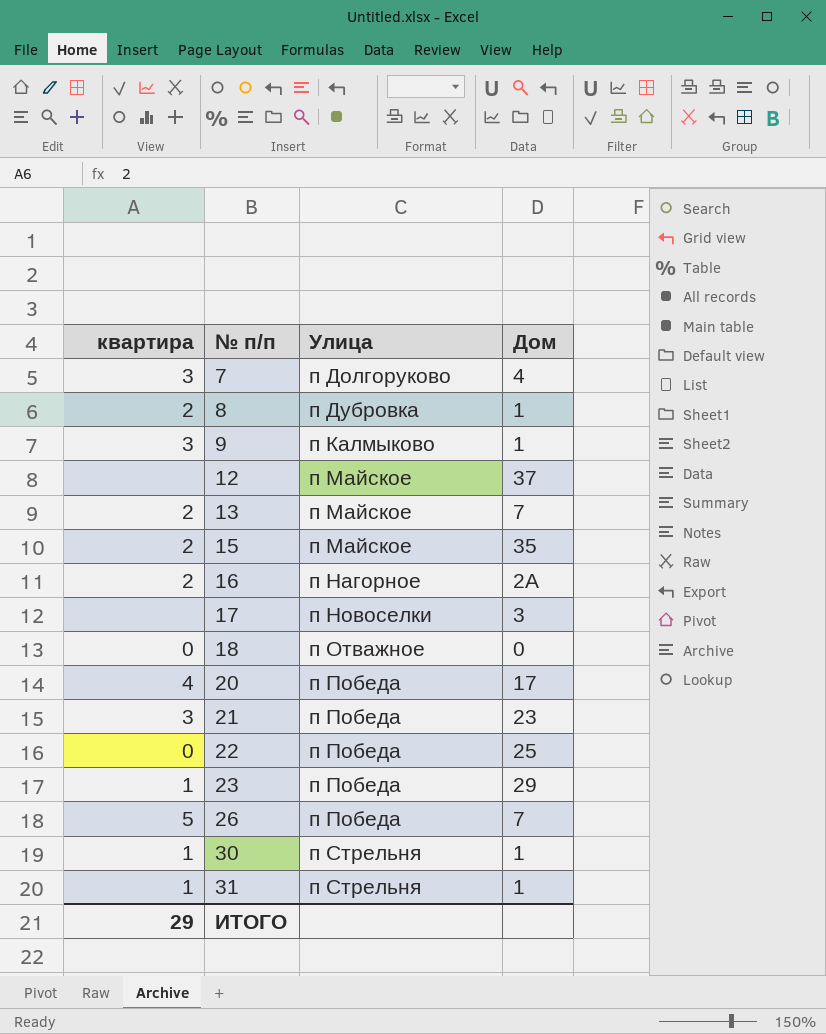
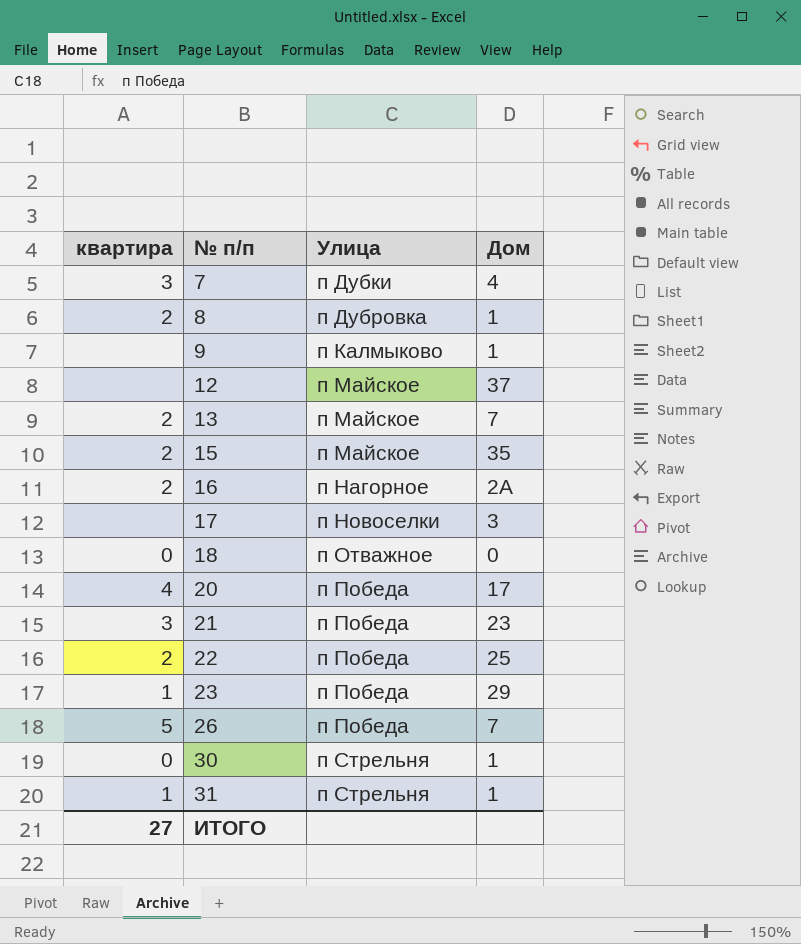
7 | Улица: п Долгоруково -> п Дубки
9 | квартира: 3 -> none
22 | квартира: 0 -> 2
30 | квартира: 1 -> 0
ИТОГО | квартира: 29 -> 27

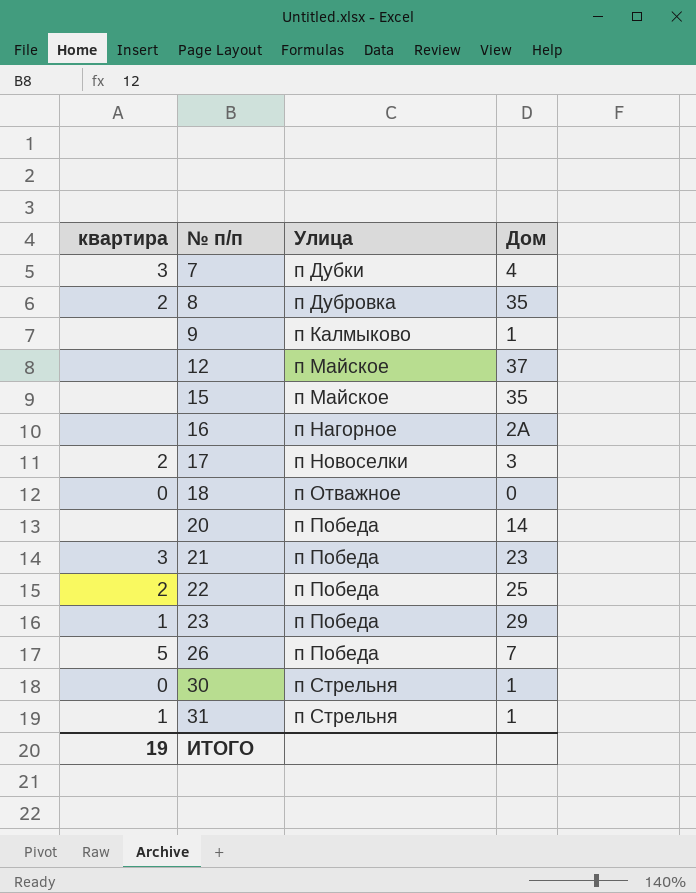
row 13: 2 | п Майское | 7 -> none
8 | Дом: 1 -> 35
15 | квартира: 2 -> none
16 | квартира: 2 -> none
17 | квартира: none -> 2
20 | квартира: 4 -> none
20 | Дом: 17 -> 14
ИТОГО | квартира: 27 -> 19

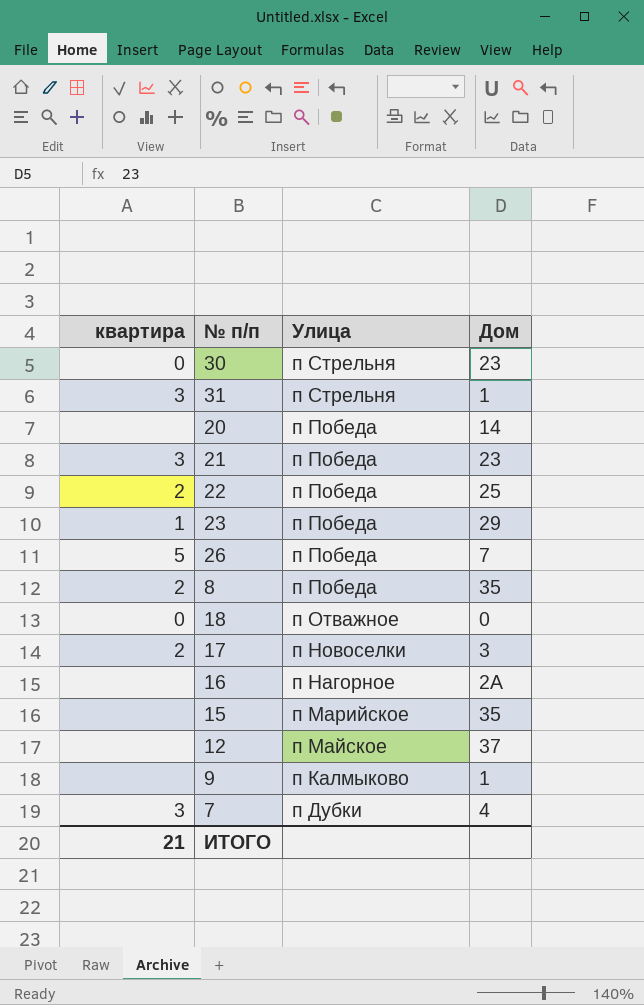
row order: № п/п ascending -> Улица descending
30 | Дом: 1 -> 23
31 | квартира: 1 -> 3
8 | Улица: п Дубровка -> п Победа
15 | Улица: п Майское -> п Марийское
ИТОГО | квартира: 19 -> 21

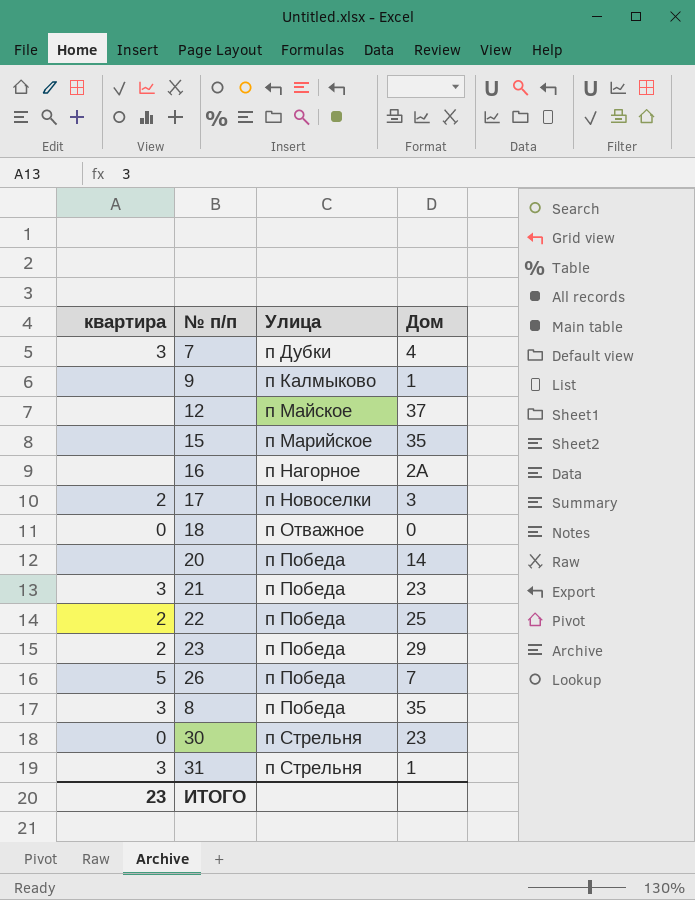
row order: Улица descending -> Улица ascending
23 | квартира: 1 -> 2
8 | квартира: 2 -> 3
ИТОГО | квартира: 21 -> 23

